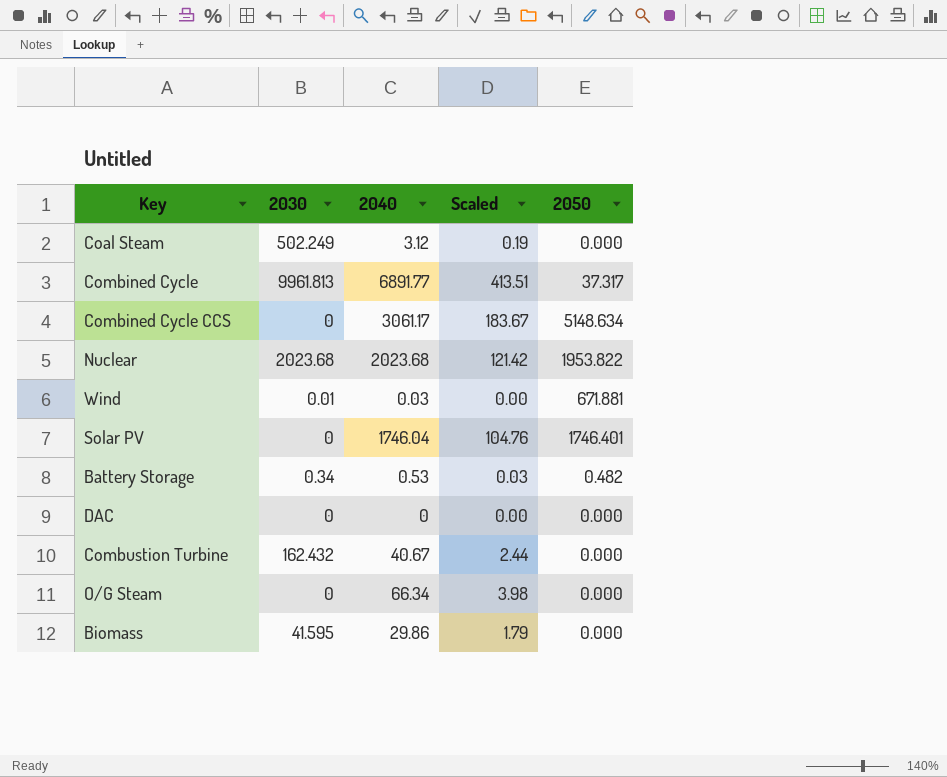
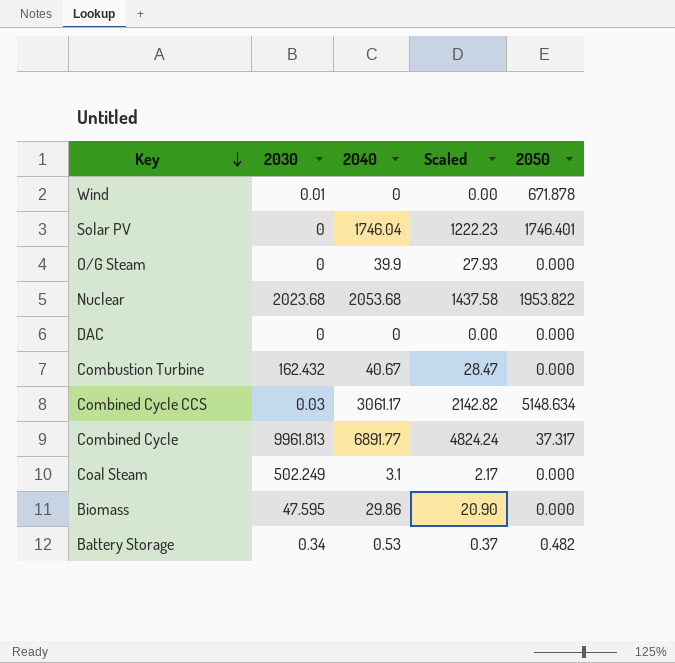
row order: none -> Key descending
column Scaled | formula: [2040] * 0.06 -> [2040] * 0.7
Wind | 2040: 0.03 -> 0
Wind | 2050: 671.881 -> 671.878
O/G Steam | 2040: 66.34 -> 39.9
Nuclear | 2040: 2023.68 -> 2053.68
Combined Cycle CCS | 2030: 0 -> 0.03
Coal Steam | 2040: 3.12 -> 3.1
Biomass | 2030: 41.595 -> 47.595

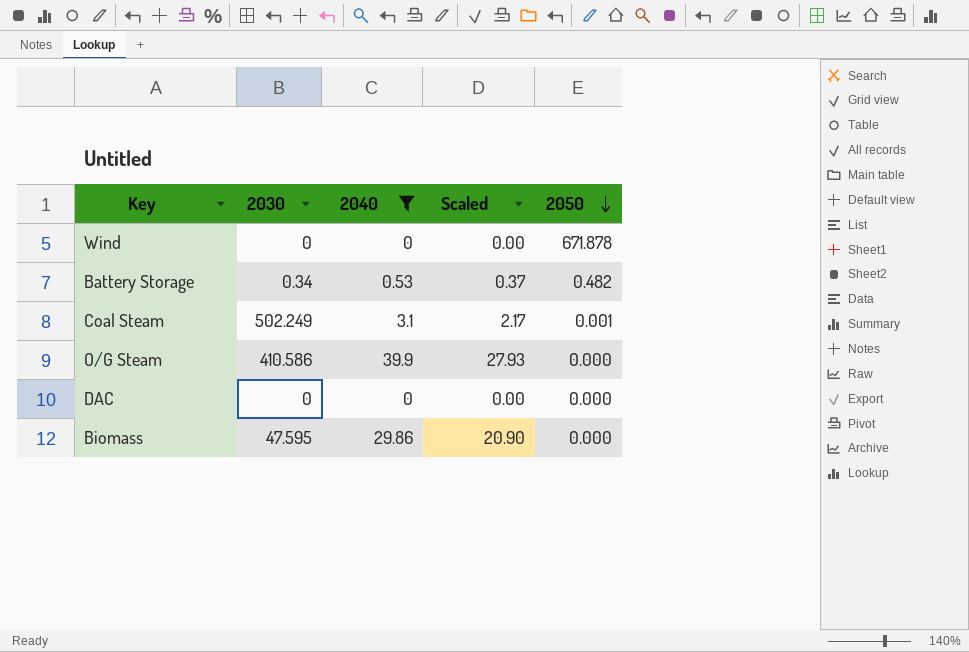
filter: none -> 2040 <= 39.9
row order: Key descending -> 2050 descending
Wind | 2030: 0.01 -> 0
Coal Steam | 2050: 0.000 -> 0.001
O/G Steam | 2030: 0 -> 410.586

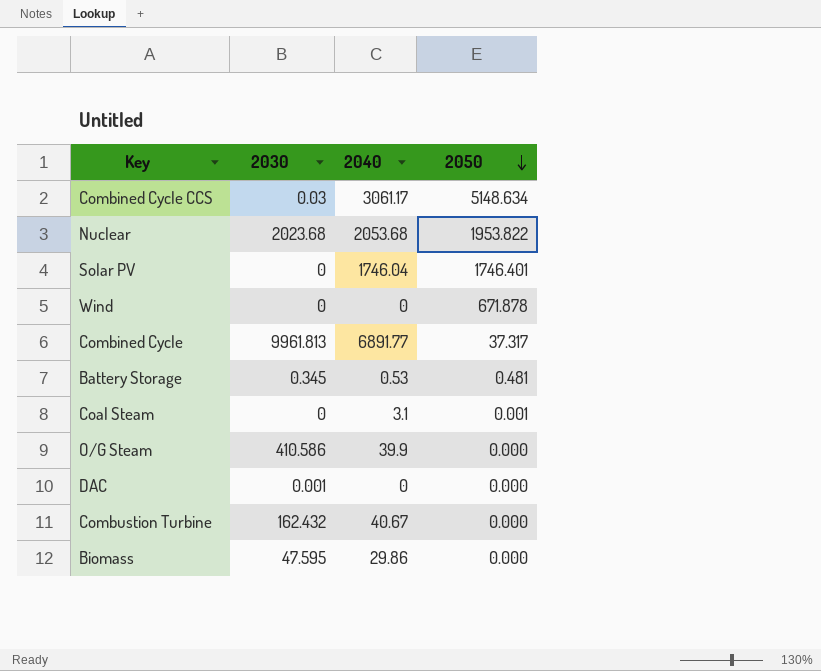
filter: 2040 <= 39.9 -> none
column Scaled | formula: [2040] * 0.7 -> none
Battery Storage | 2030: 0.34 -> 0.345
Battery Storage | 2050: 0.482 -> 0.481
Coal Steam | 2030: 502.249 -> 0
DAC | 2030: 0 -> 0.001

